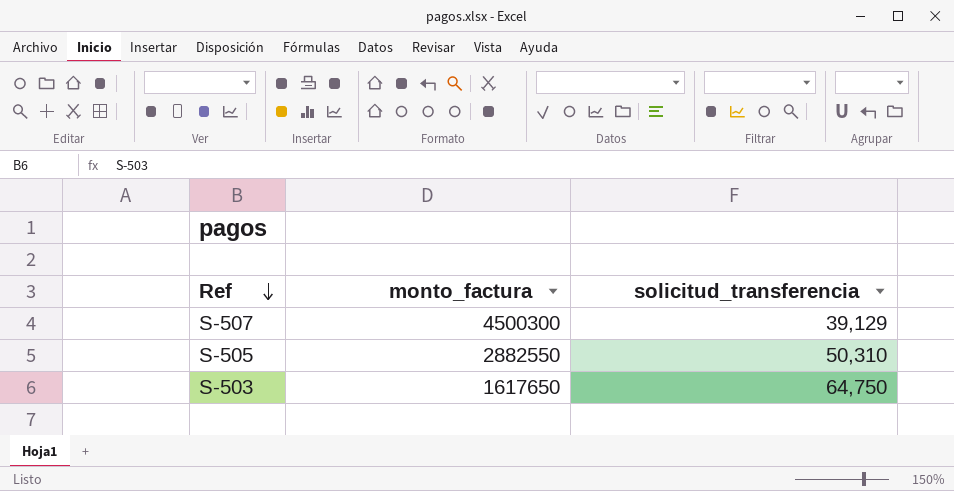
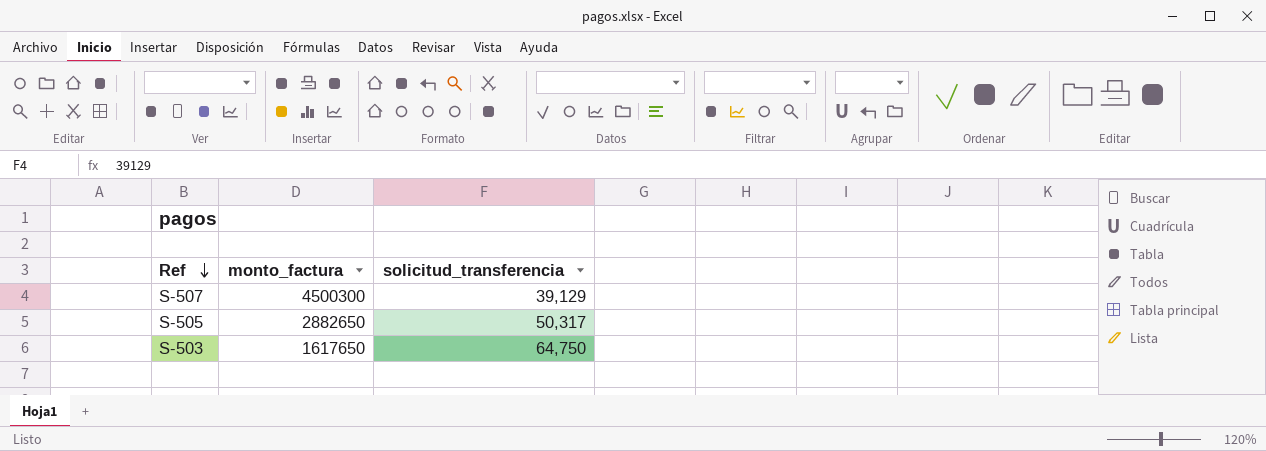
S-505 | monto_factura: 2882550 -> 2882650
S-505 | solicitud_transferencia: 50,310 -> 50,317

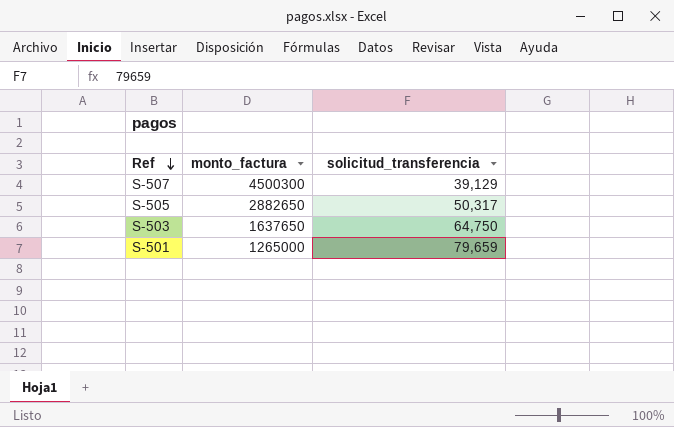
S-503 | monto_factura: 1617650 -> 1637650
row S-501: none -> 1265000 | 79,659

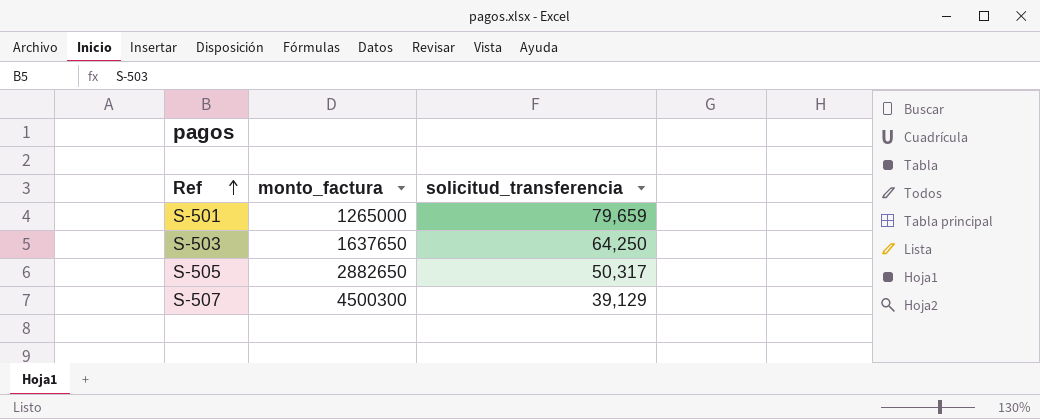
row order: Ref descending -> Ref ascending
S-503 | solicitud_transferencia: 64,750 -> 64,250

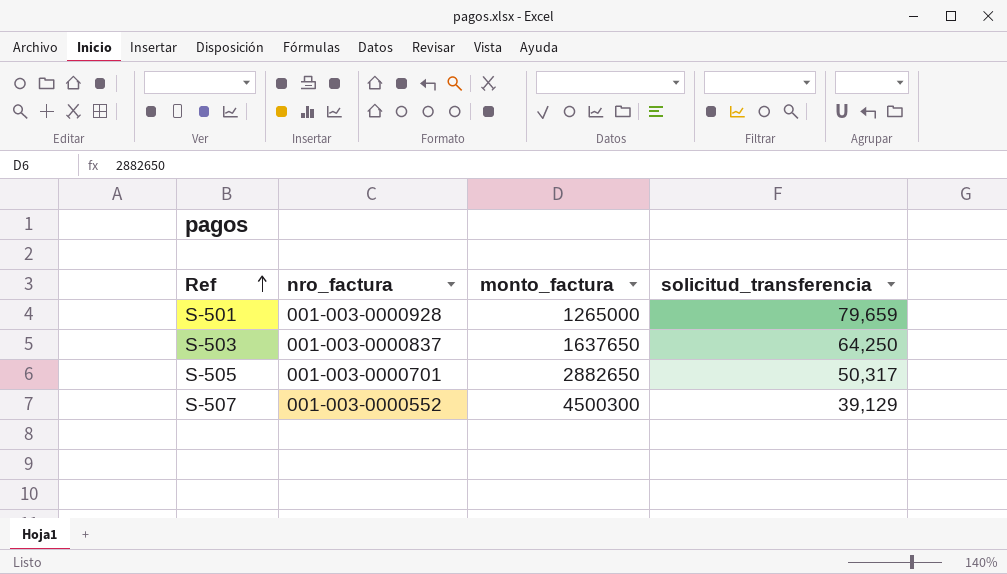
column nro_factura | position: none -> 2

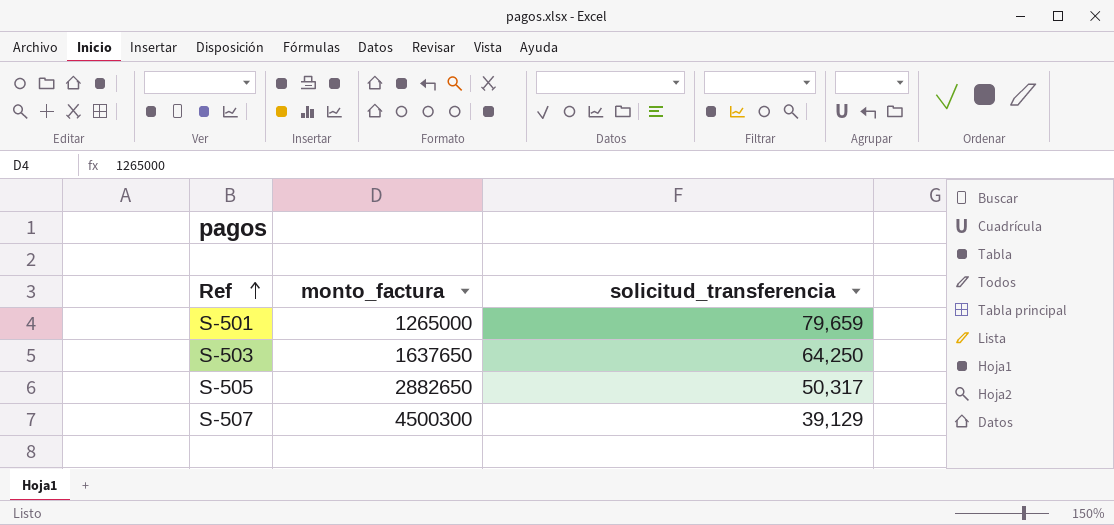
column nro_factura | position: 2 -> none

